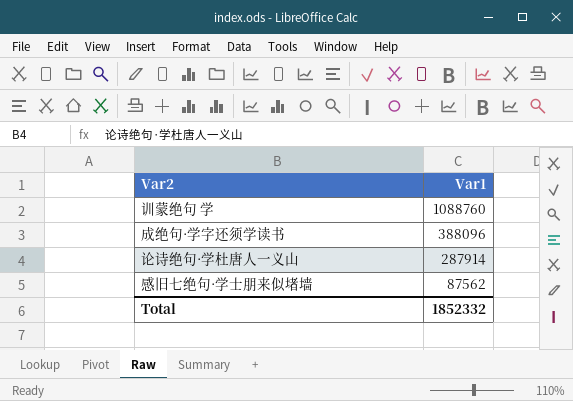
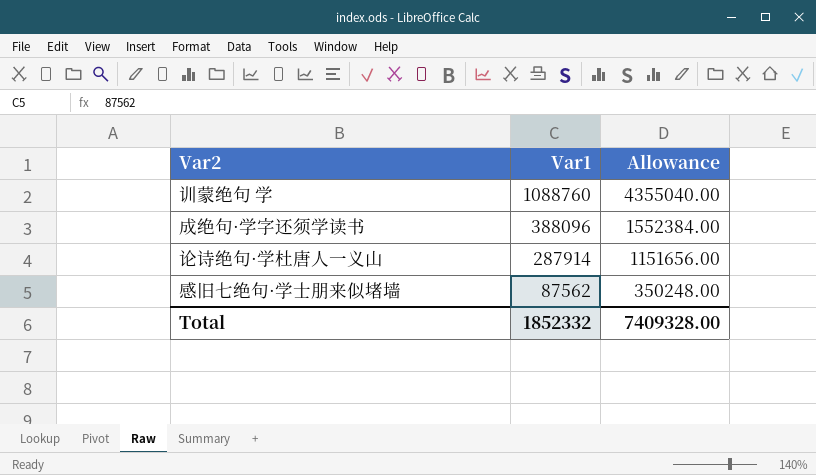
column Allowance | formula: none -> [Var1] * 4

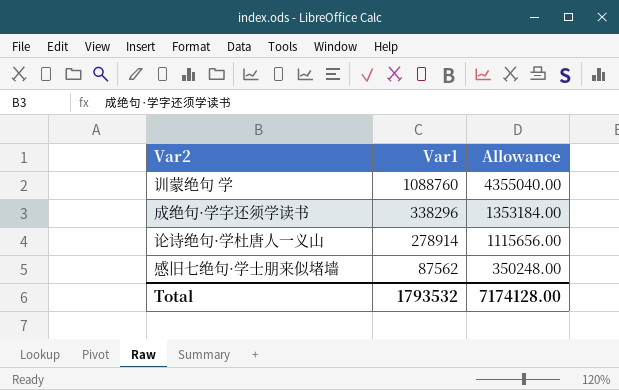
成绝句·学字还须学读书 | Var1: 388096 -> 338296
成绝句·学字还须学读书 | Allowance: 1552384.00 -> 1353184.00
论诗绝句·学杜唐人一义山 | Var1: 287914 -> 278914
论诗绝句·学杜唐人一义山 | Allowance: 1151656.00 -> 1115656.00
Total | Var1: 1852332 -> 1793532
Total | Allowance: 7409328.00 -> 7174128.00

